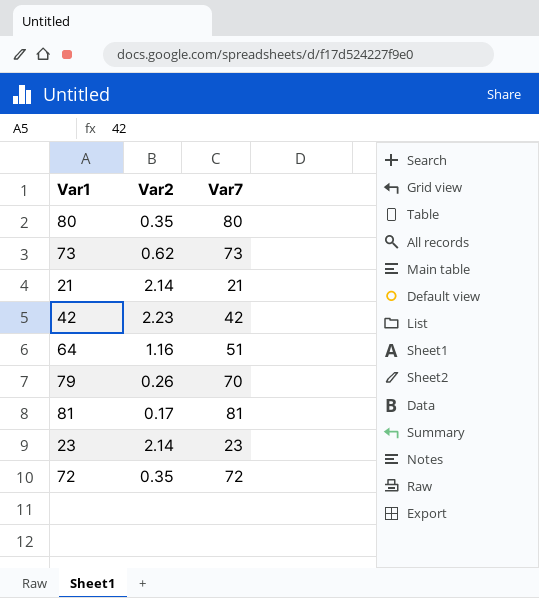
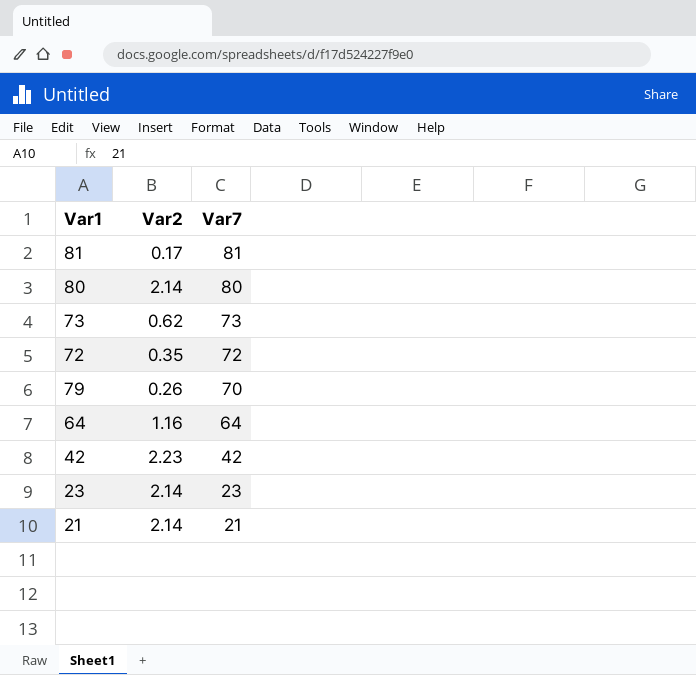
row order: none -> Var7 descending
80 | Var2: 0.35 -> 2.14
64 | Var7: 51 -> 64

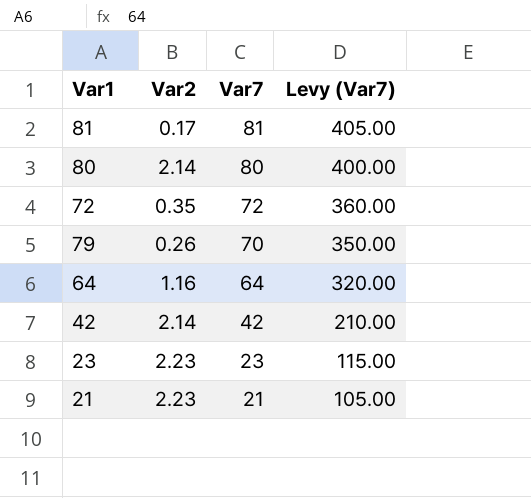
column Levy (Var7) | formula: none -> [Var7] * 5
row 73: 0.62 | 73 -> none
42 | Var2: 2.23 -> 2.14
23 | Var2: 2.14 -> 2.23
21 | Var2: 2.14 -> 2.23

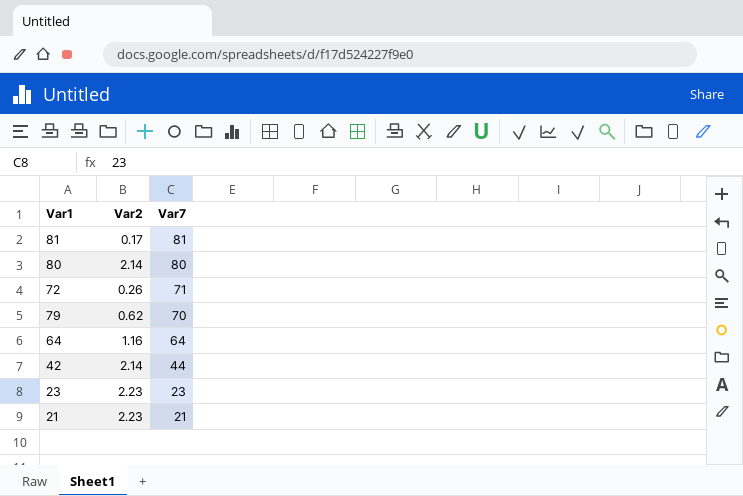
column Levy (Var7) | formula: [Var7] * 5 -> none
72 | Var2: 0.35 -> 0.26
72 | Var7: 72 -> 71
79 | Var2: 0.26 -> 0.62
42 | Var7: 42 -> 44

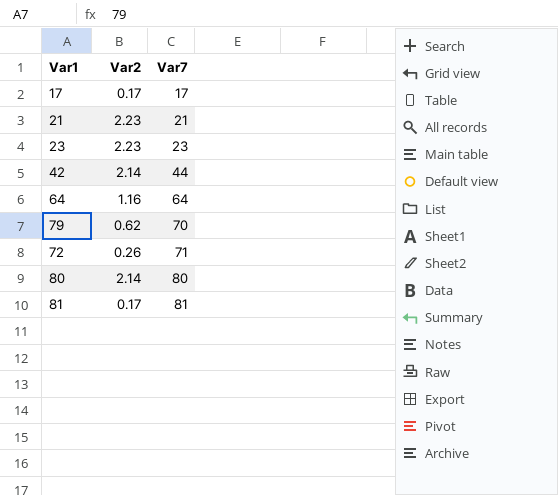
row order: Var7 descending -> Var7 ascending
row 17: none -> 0.17 | 17

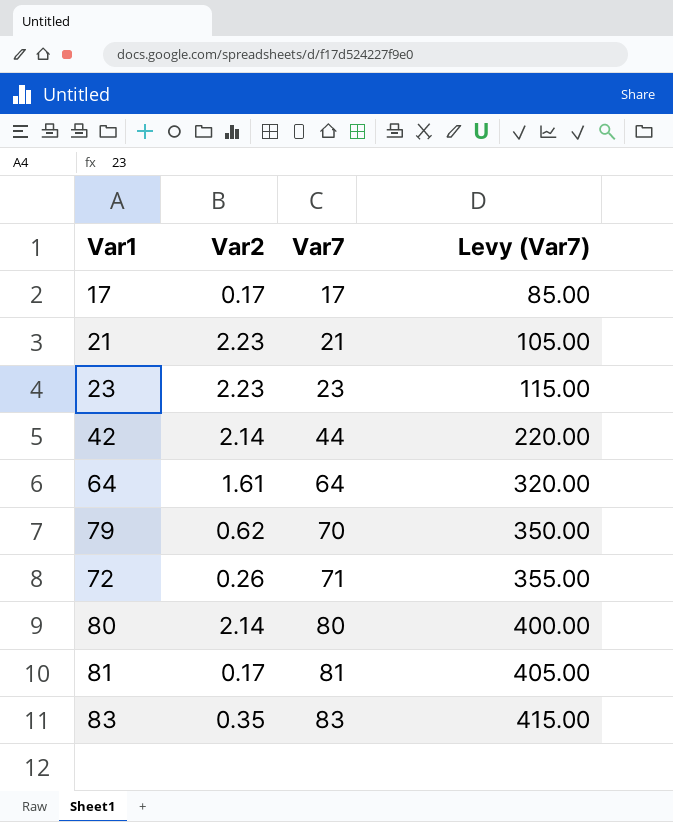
column Levy (Var7) | formula: none -> [Var7] * 5
64 | Var2: 1.16 -> 1.61
row 83: none -> 0.35 | 83 | 415.00

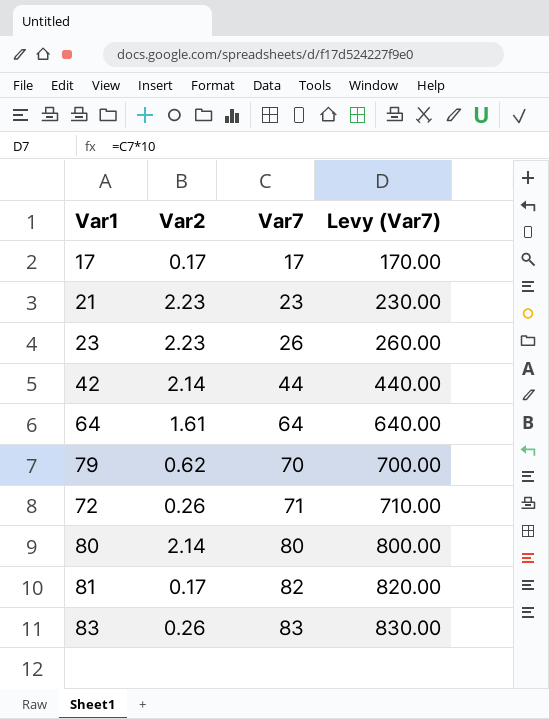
column Levy (Var7) | formula: [Var7] * 5 -> [Var7] * 10
21 | Var7: 21 -> 23
23 | Var7: 23 -> 26
81 | Var7: 81 -> 82
83 | Var2: 0.35 -> 0.26

